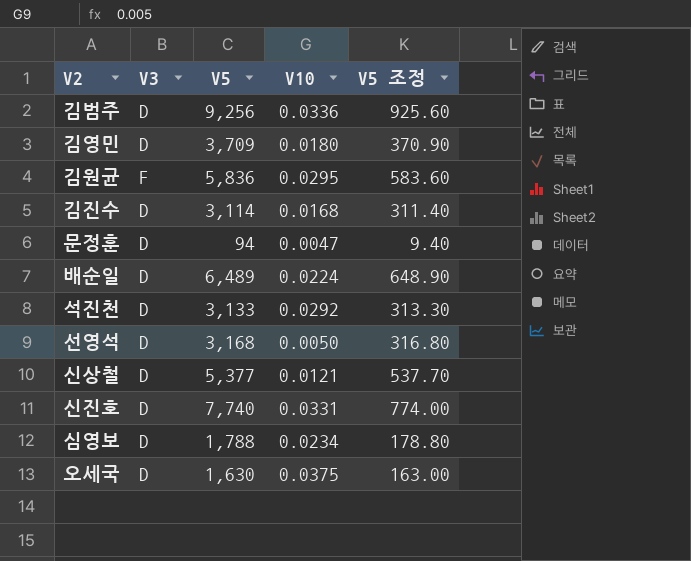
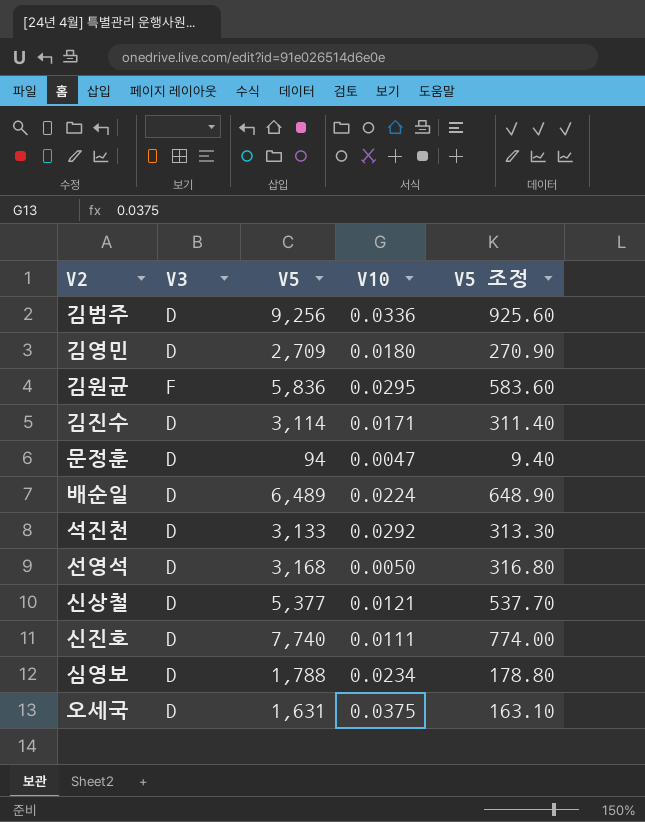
김영민 | V5: 3,709 -> 2,709
김영민 | V5 조정: 370.90 -> 270.90
김진수 | V10: 0.0168 -> 0.0171
신진호 | V10: 0.0331 -> 0.0111
오세국 | V5: 1,630 -> 1,631
오세국 | V5 조정: 163.00 -> 163.10

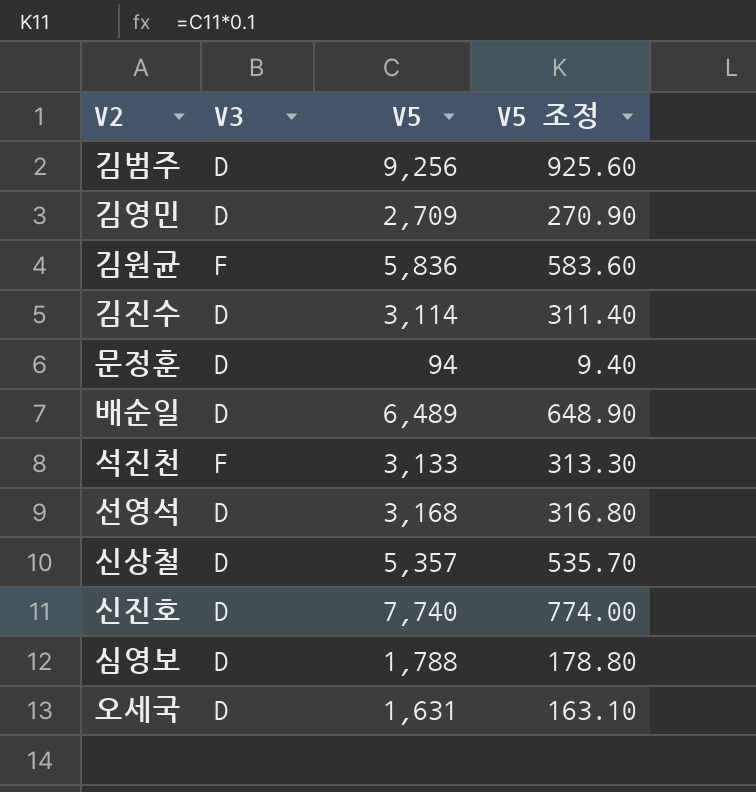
column V10 | position: 4 -> none
석진천 | V3: D -> F
신상철 | V5: 5,377 -> 5,357
신상철 | V5 조정: 537.70 -> 535.70

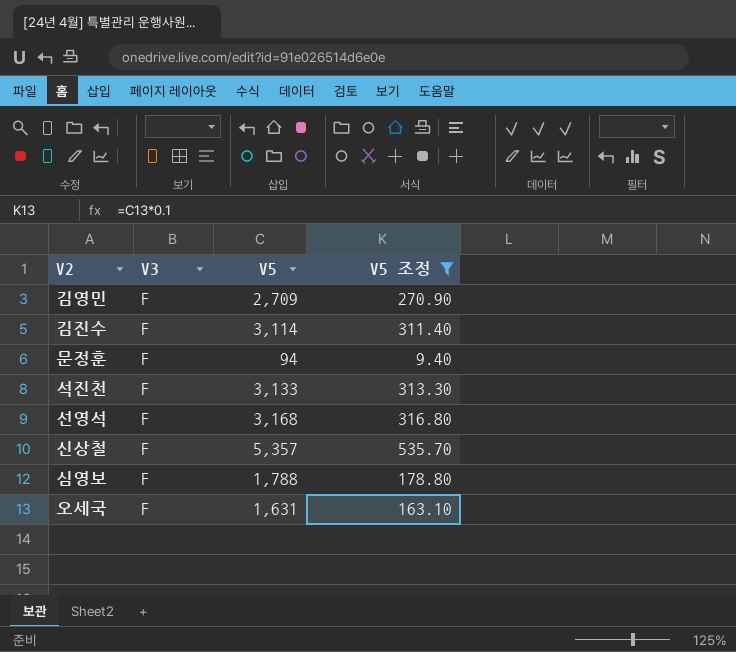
filter: none -> V5 조정 <= 535.70
김영민 | V3: D -> F
김진수 | V3: D -> F
문정훈 | V3: D -> F
선영석 | V3: D -> F
신상철 | V3: D -> F
심영보 | V3: D -> F
오세국 | V3: D -> F

